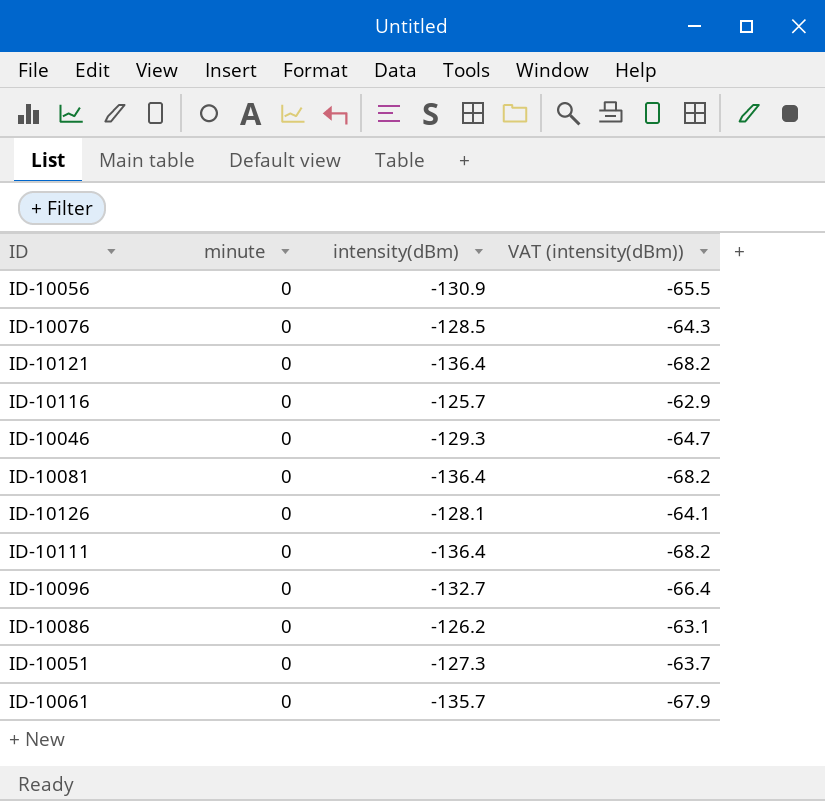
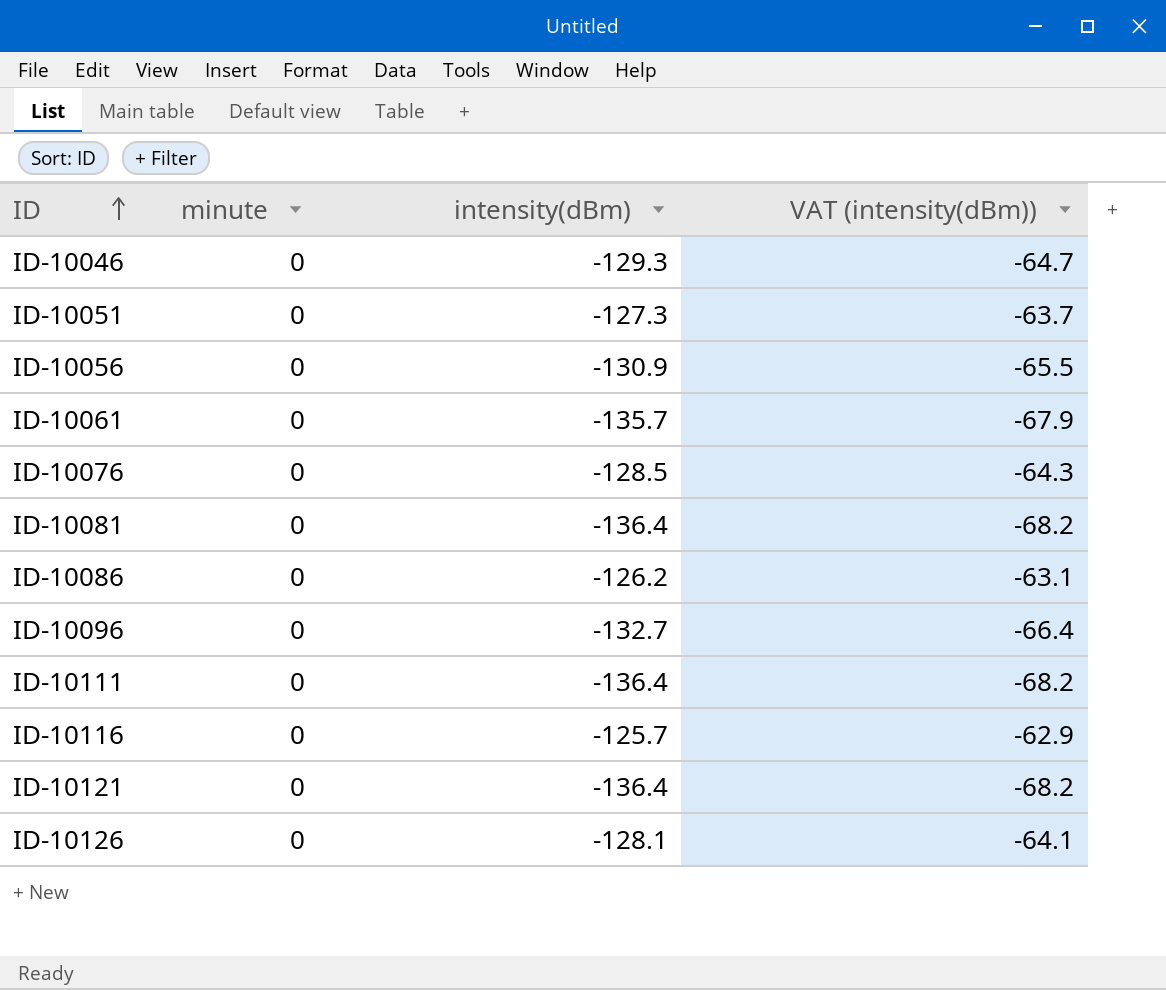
row order: none -> ID ascending

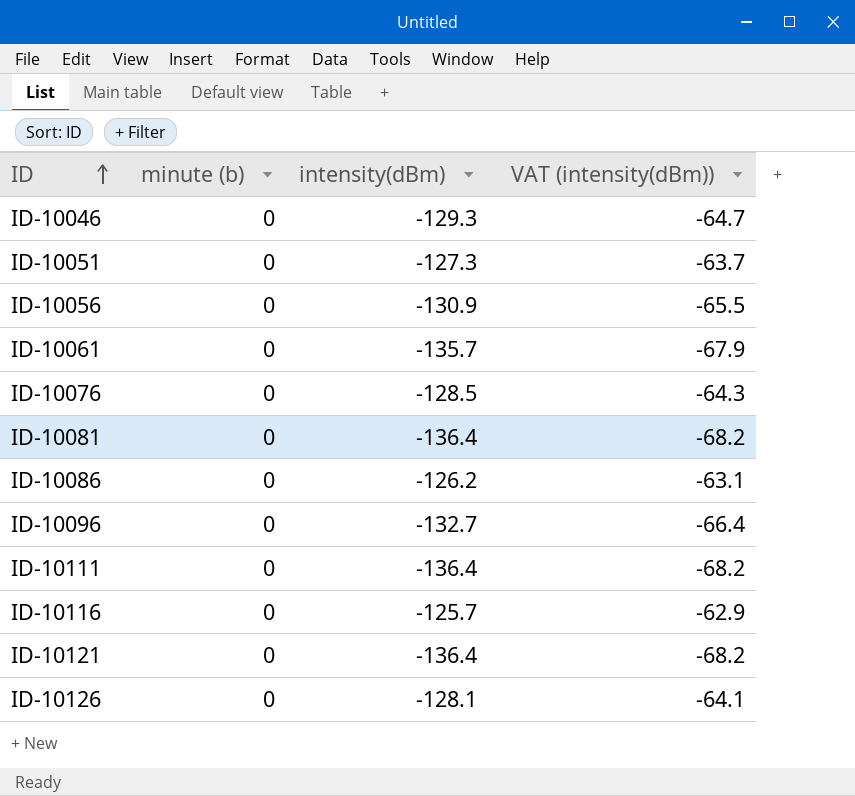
column name: minute -> minute (b)

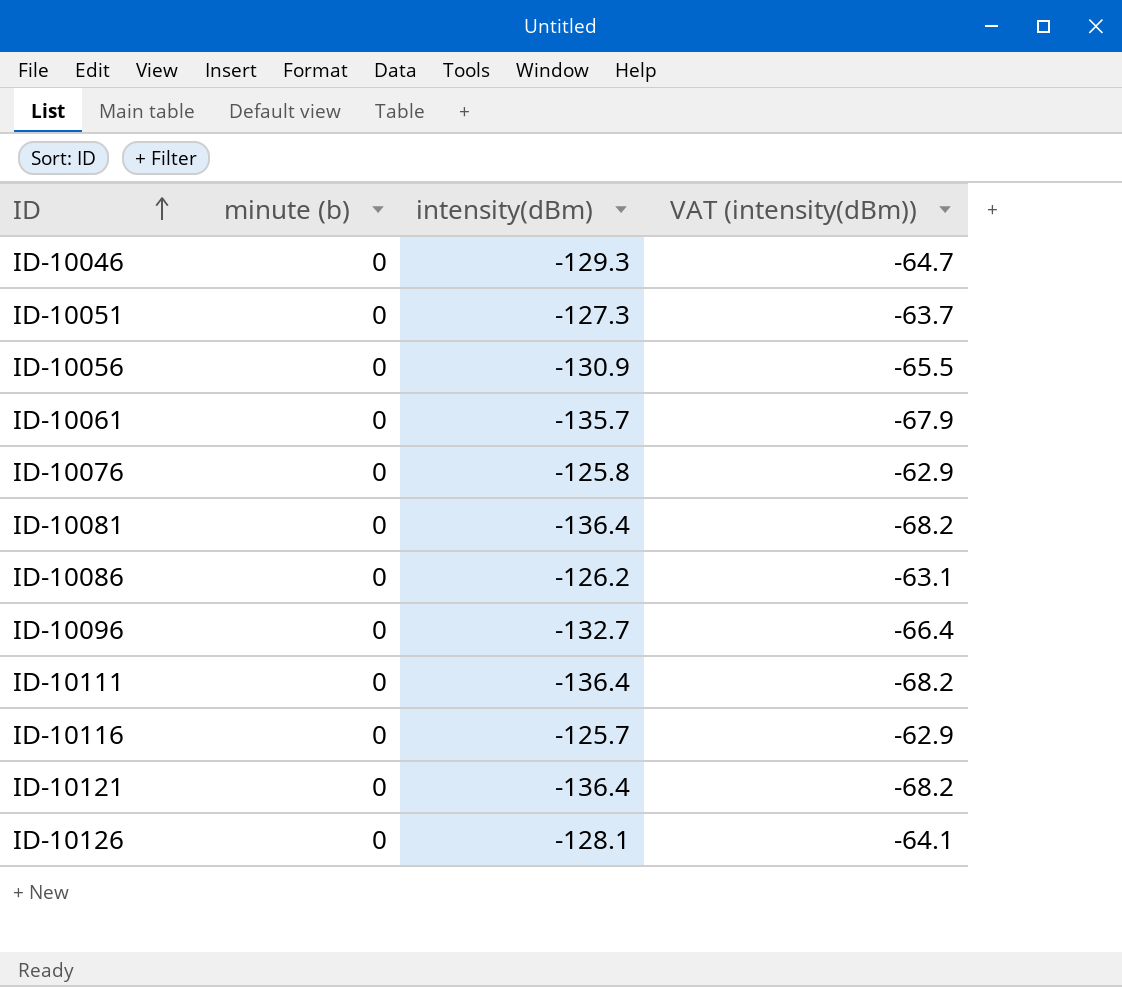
ID-10076 | intensity(dBm): -128.5 -> -125.8
ID-10076 | VAT (intensity(dBm)): -64.3 -> -62.9

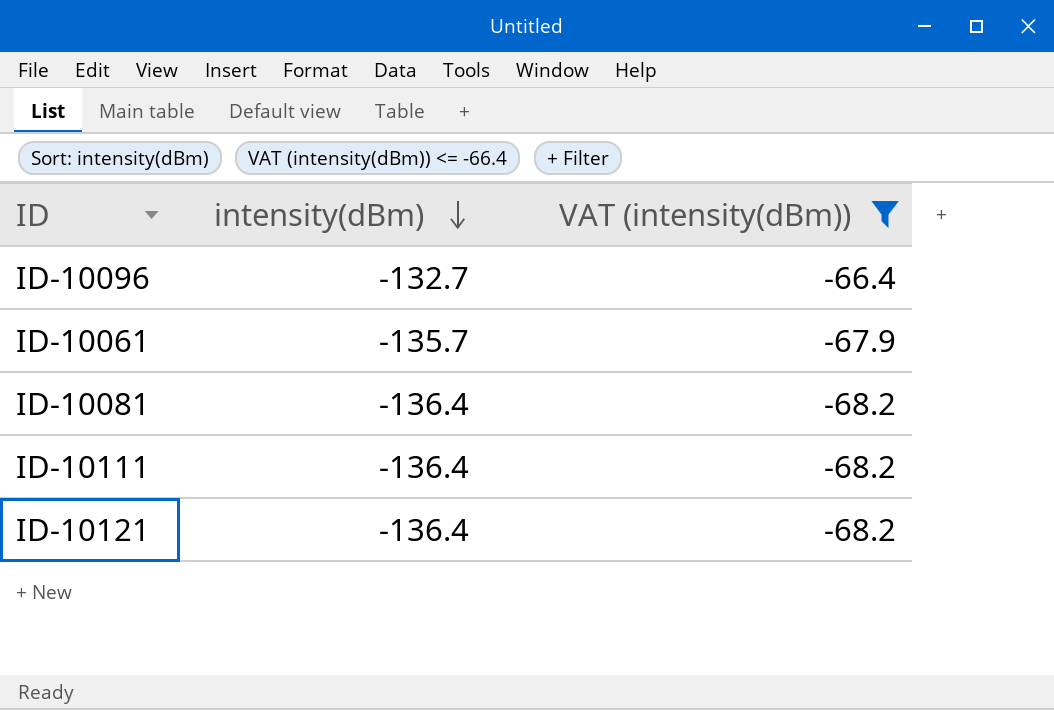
filter: none -> VAT (intensity(dBm)) <= -66.4
row order: ID ascending -> intensity(dBm) descending
column minute (b) | position: 2 -> none

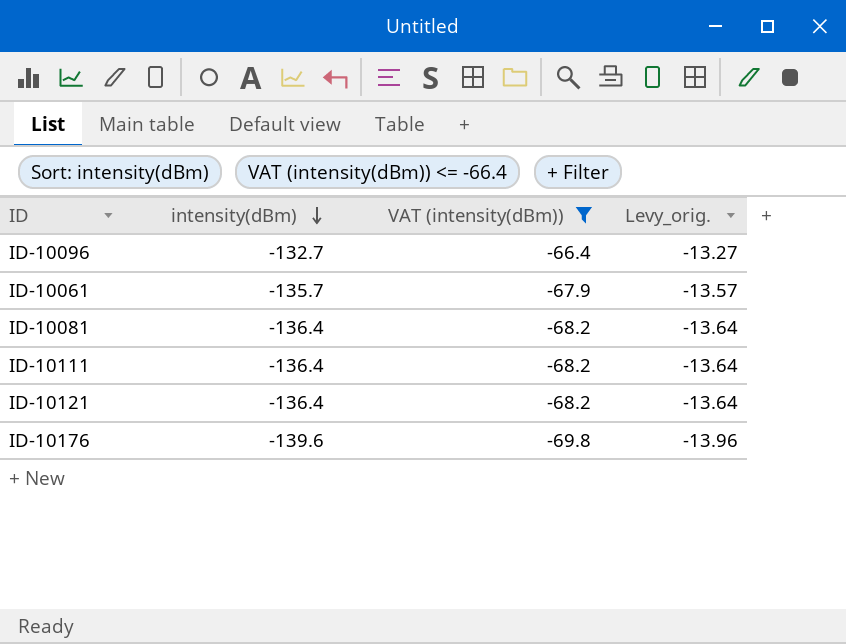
column Levy_orig. | formula: none -> [intensity(dBm)] * 0.1
row ID-10176: none -> -139.6 | -69.8 | -13.96

